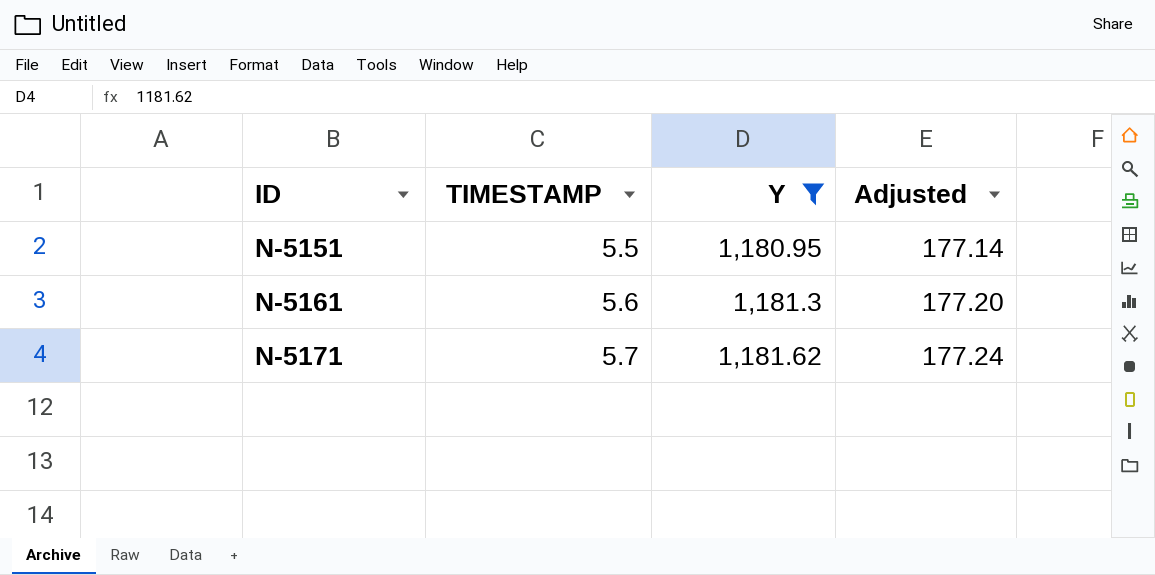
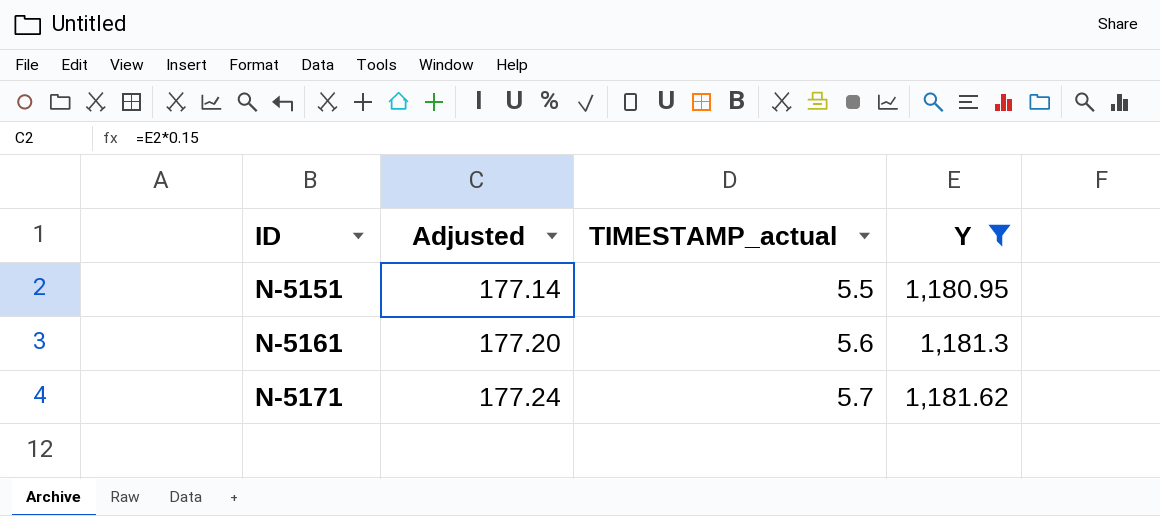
column Adjusted | position: 4 -> 2
column name: TIMESTAMP -> TIMESTAMP_actual

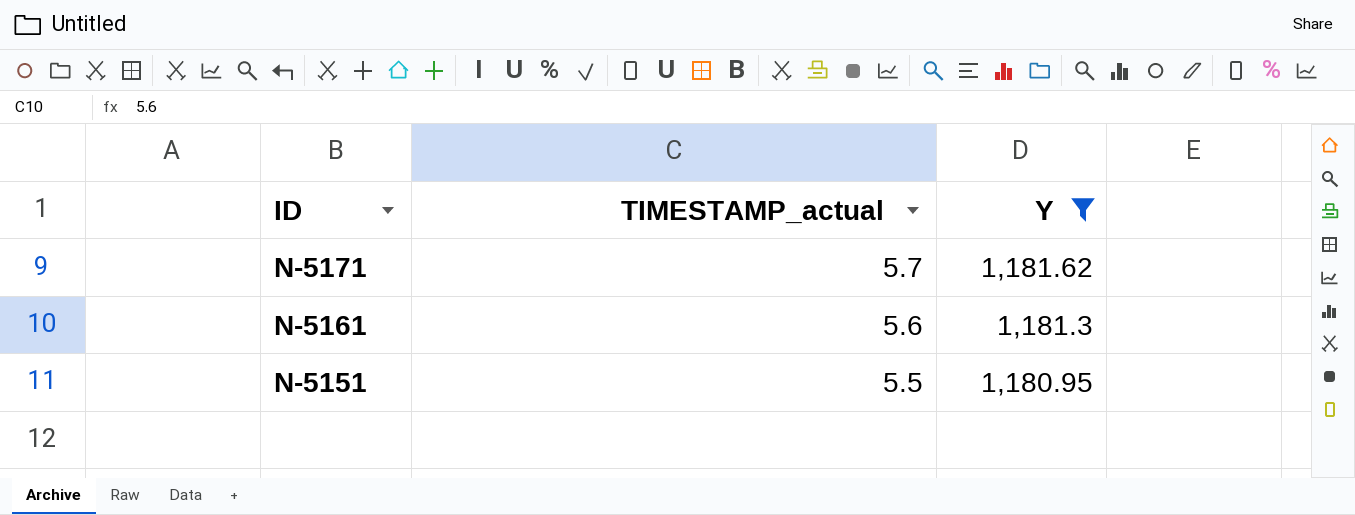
row order: ID ascending -> ID descending
column Adjusted | formula: [Y] * 0.15 -> none

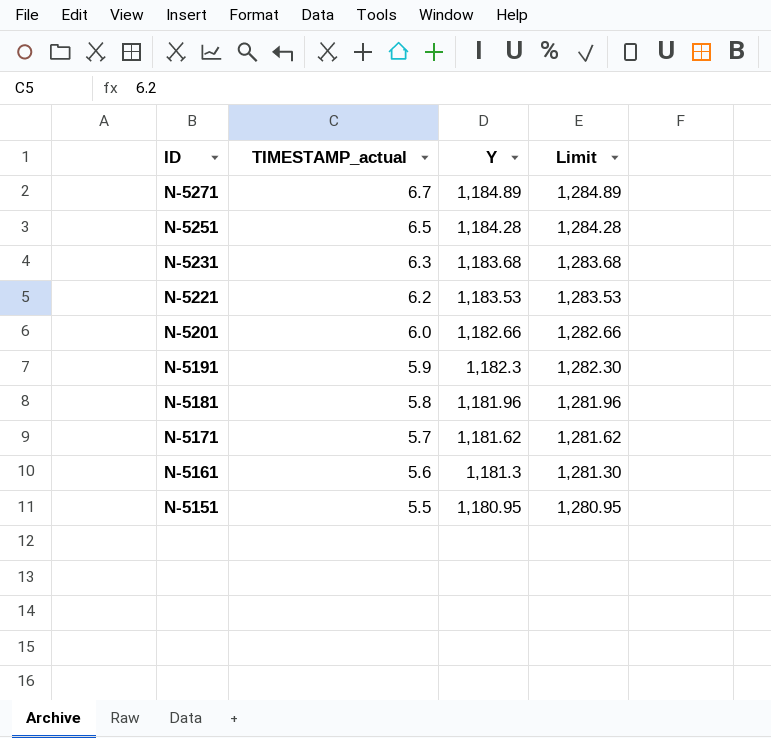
filter: Y <= 1,181.62 -> none
column Limit | formula: none -> [Y] + 100

